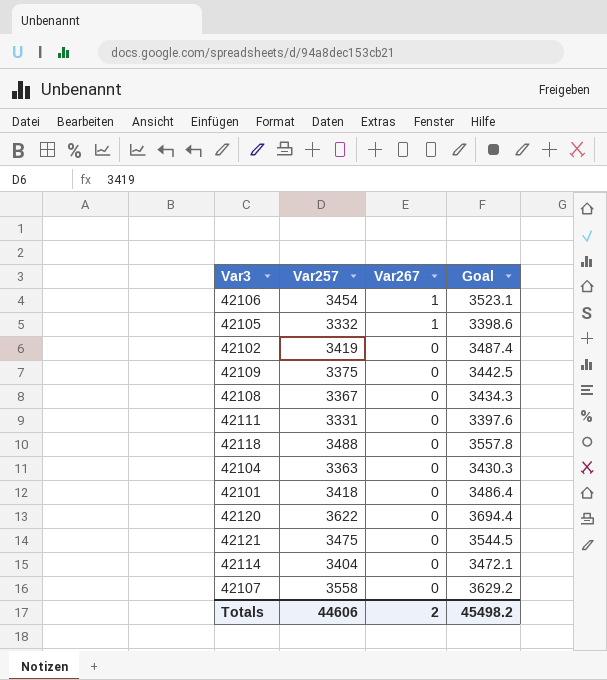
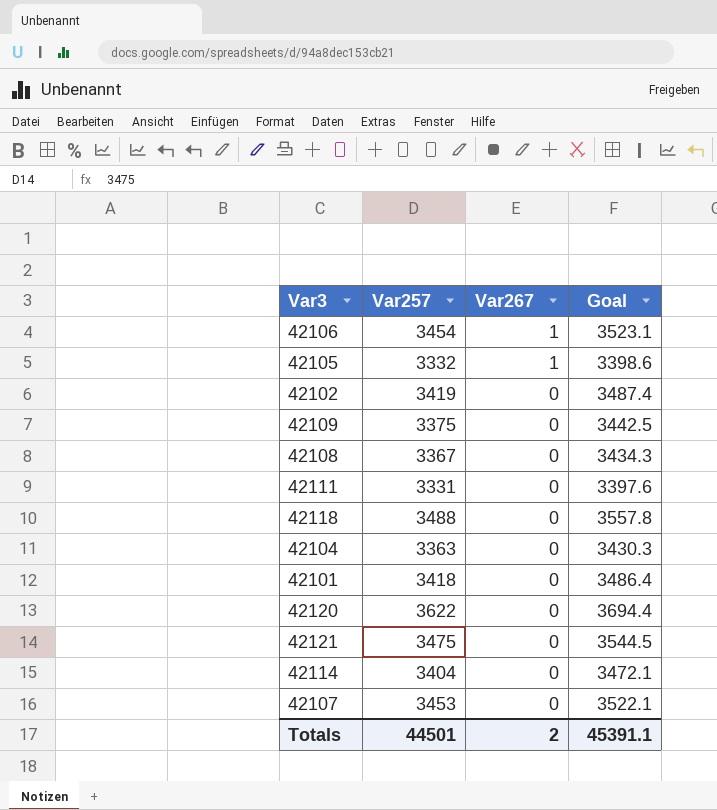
42107 | Var257: 3558 -> 3453
42107 | Goal: 3629.2 -> 3522.1
Totals | Var257: 44606 -> 44501
Totals | Goal: 45498.2 -> 45391.1

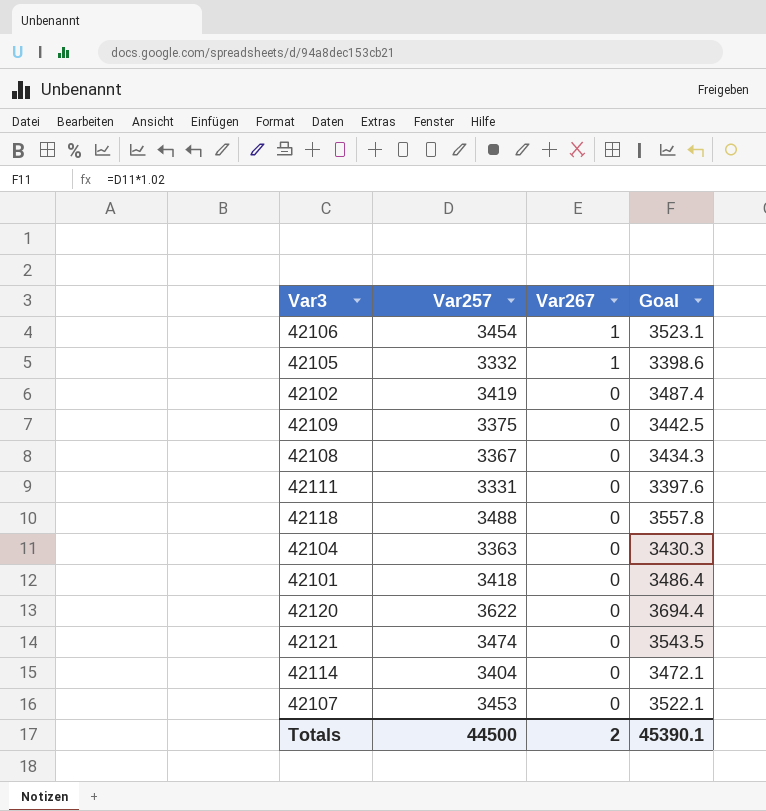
42121 | Var257: 3475 -> 3474
42121 | Goal: 3544.5 -> 3543.5
Totals | Var257: 44501 -> 44500
Totals | Goal: 45391.1 -> 45390.1

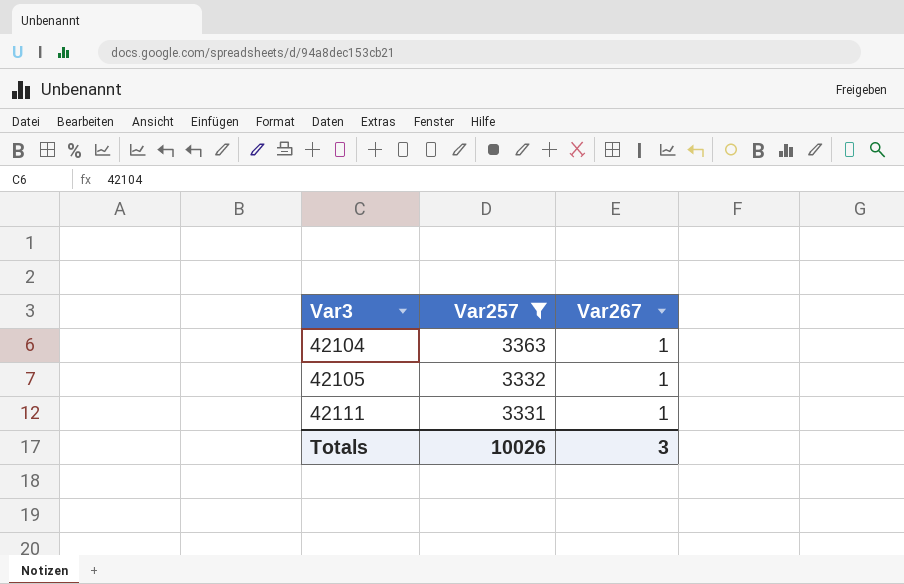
filter: none -> Var257 <= 3363
row order: Var267 descending -> Var3 ascending
column Goal | formula: [Var257] * 1.02 -> none
42104 | Var267: 0 -> 1
42111 | Var267: 0 -> 1
Totals | Var257: 44500 -> 10026
Totals | Var267: 2 -> 3

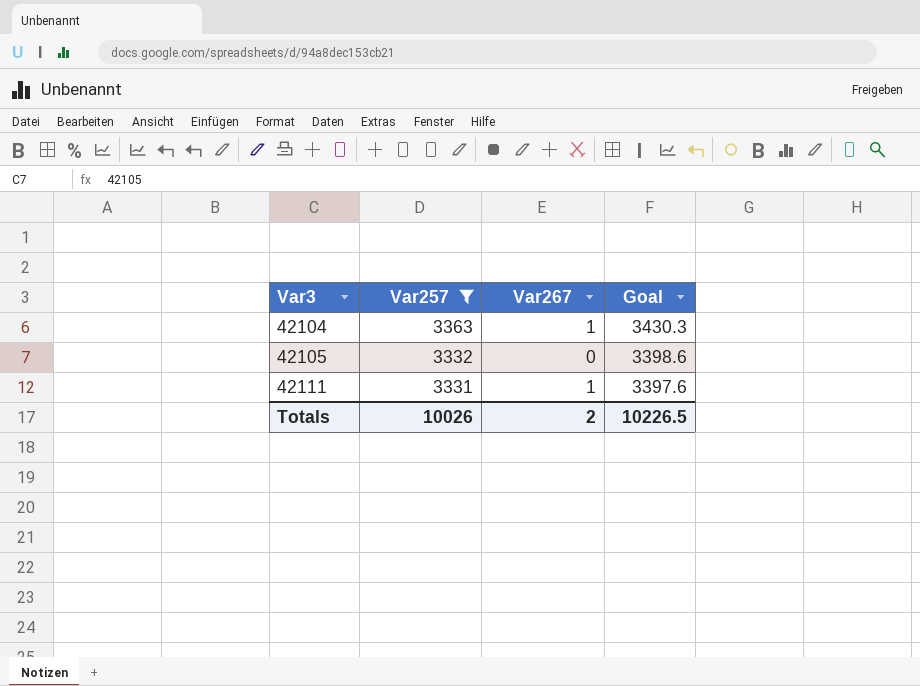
column Goal | formula: none -> [Var257] * 1.02
42105 | Var267: 1 -> 0
Totals | Var267: 3 -> 2

